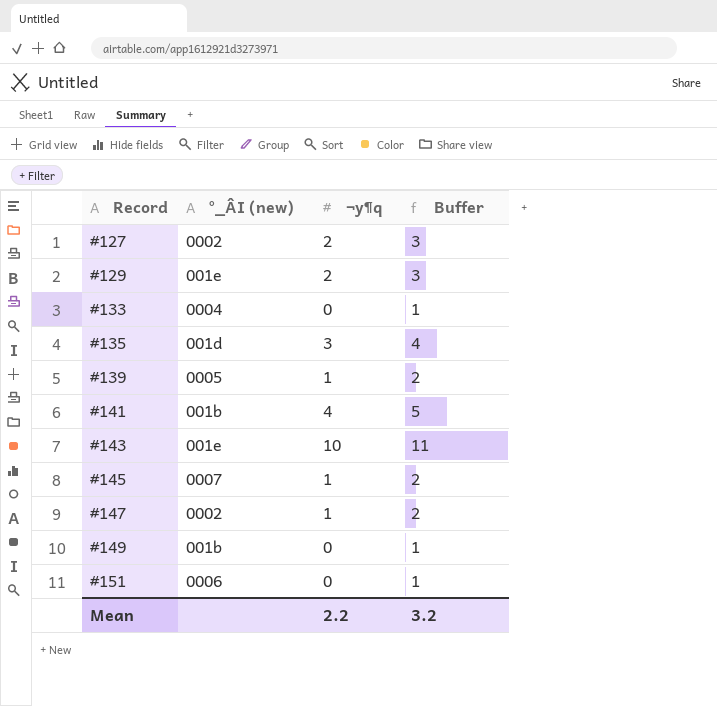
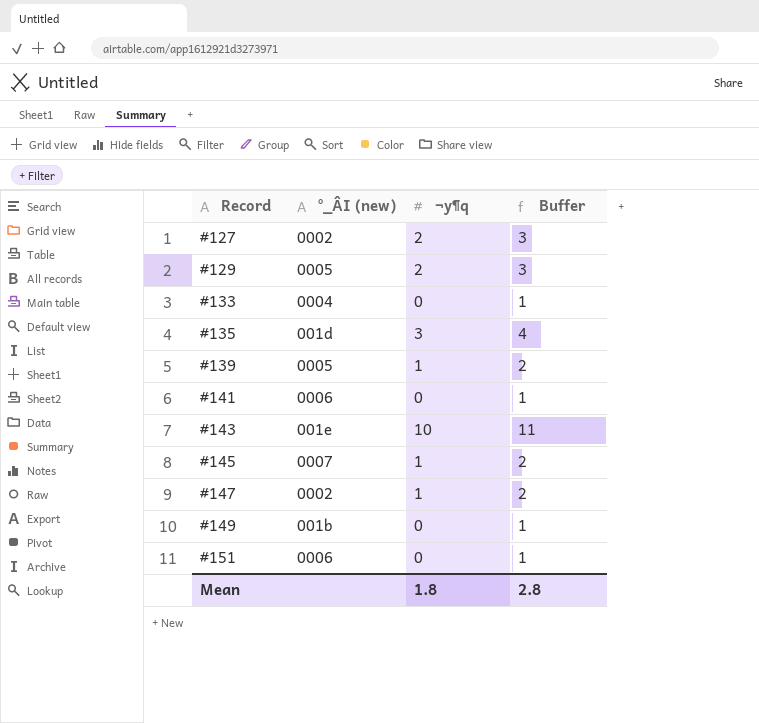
#129 | °_ÂI (new): 001e -> 0005
#141 | °_ÂI (new): 001b -> 0006
#141 | ¬y¶q: 4 -> 0
#141 | Buffer: 5 -> 1
Mean | ¬y¶q: 2.2 -> 1.8
Mean | Buffer: 3.2 -> 2.8

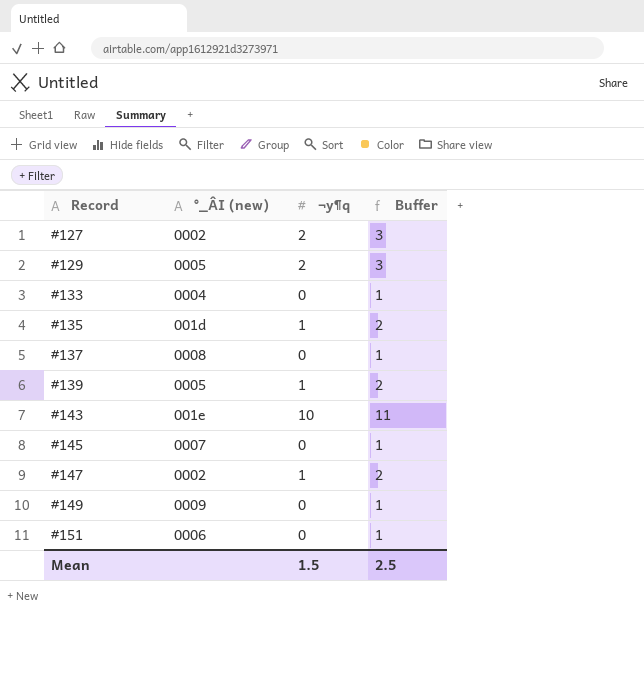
row #141: 0006 | 0 | 1 -> none
#135 | ¬y¶q: 3 -> 1
#135 | Buffer: 4 -> 2
row #137: none -> 0008 | 0 | 1
#145 | ¬y¶q: 1 -> 0
#145 | Buffer: 2 -> 1
#149 | °_ÂI (new): 001b -> 0009
Mean | ¬y¶q: 1.8 -> 1.5
Mean | Buffer: 2.8 -> 2.5

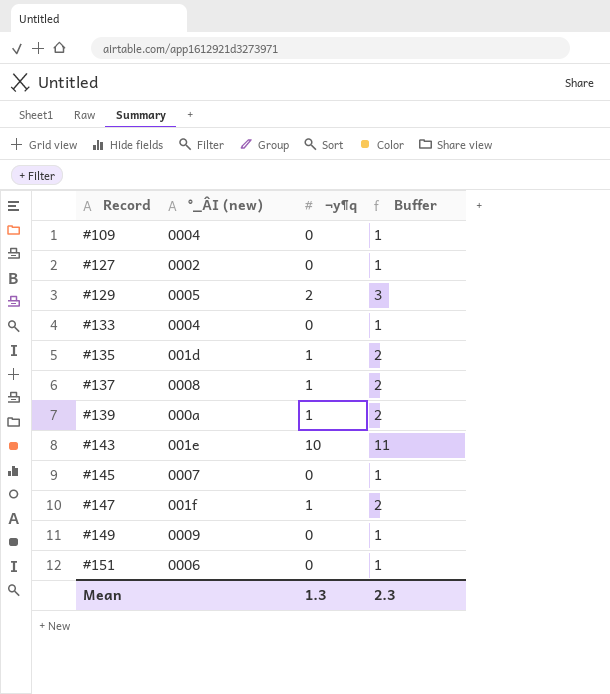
row #109: none -> 0004 | 0 | 1
#127 | ¬y¶q: 2 -> 0
#127 | Buffer: 3 -> 1
#137 | ¬y¶q: 0 -> 1
#137 | Buffer: 1 -> 2
#139 | °_ÂI (new): 0005 -> 000a
#147 | °_ÂI (new): 0002 -> 001f
Mean | ¬y¶q: 1.5 -> 1.3
Mean | Buffer: 2.5 -> 2.3

